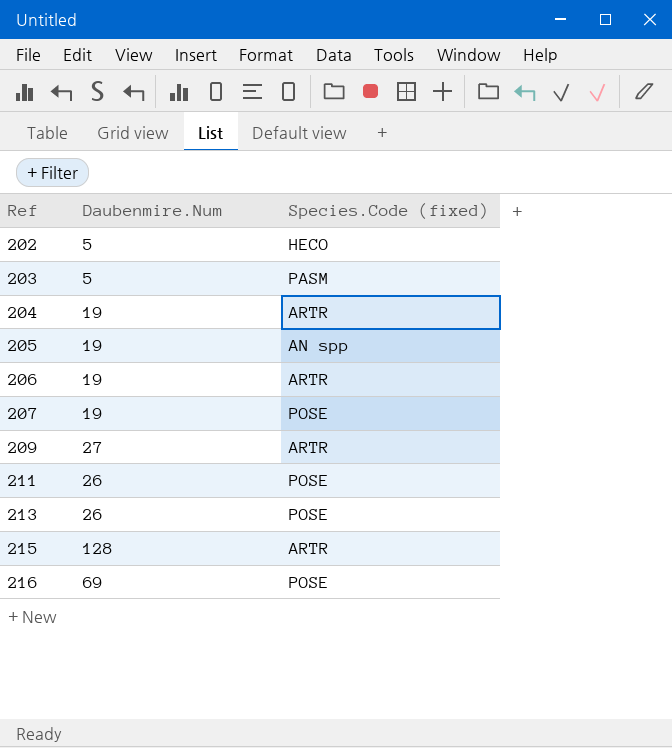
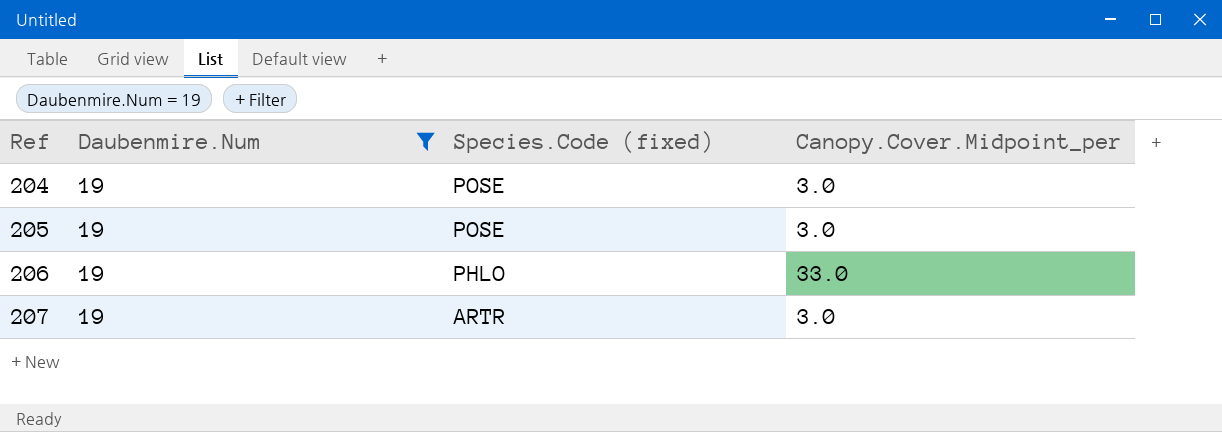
filter: none -> Daubenmire.Num = 19
column Canopy.Cover.Midpoint_per | position: none -> 4
204 | Species.Code (fixed): ARTR -> POSE
205 | Species.Code (fixed): AN spp -> POSE
206 | Species.Code (fixed): ARTR -> PHLO
207 | Species.Code (fixed): POSE -> ARTR

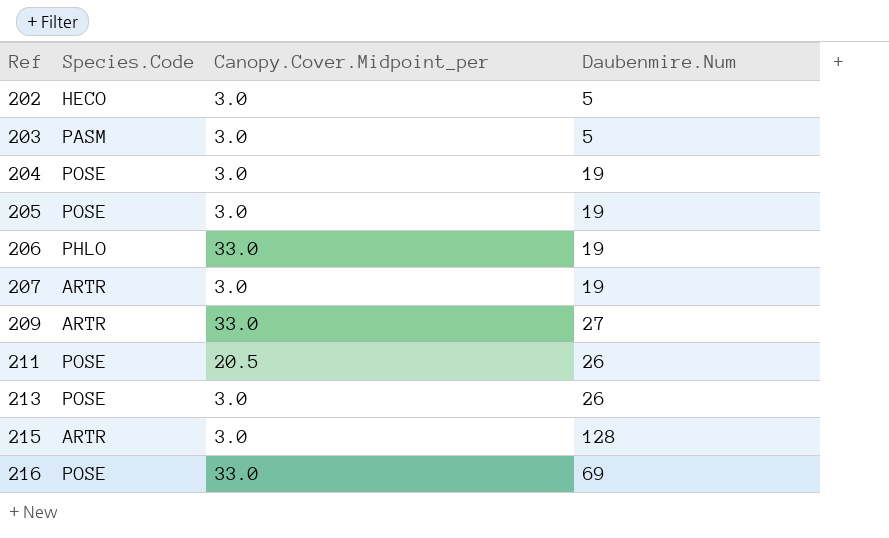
filter: Daubenmire.Num = 19 -> none
column name: Species.Code (fixed) -> Species.Code
column Daubenmire.Num | position: 2 -> 4

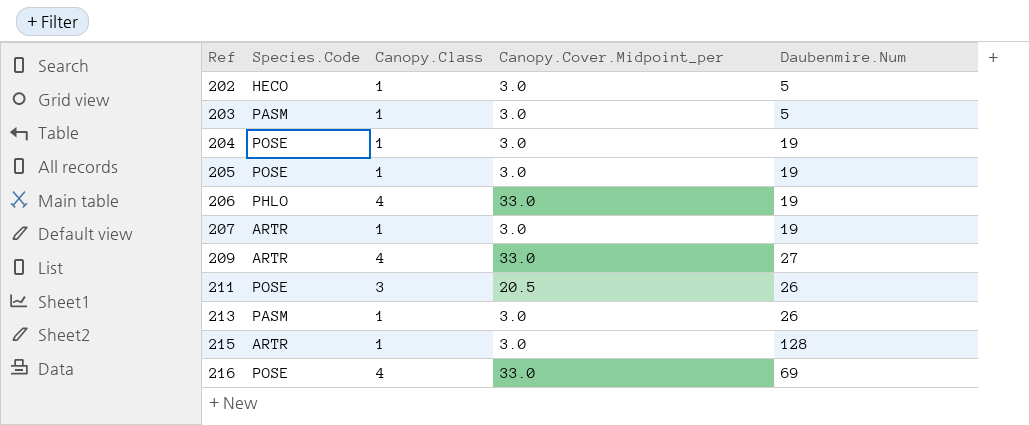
column Canopy.Class | position: none -> 3
213 | Species.Code: POSE -> PASM

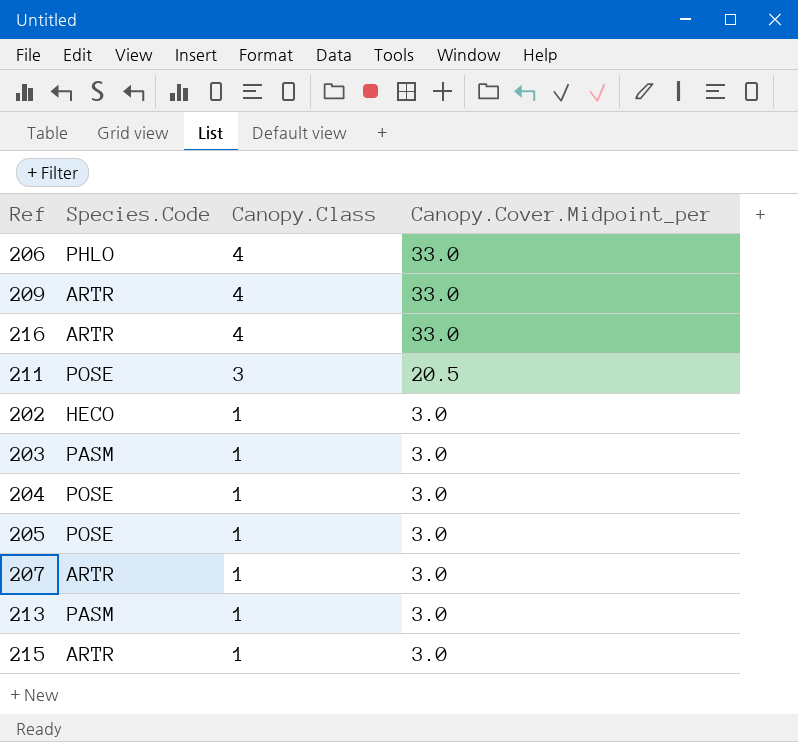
row order: Ref ascending -> Canopy.Class descending
column Daubenmire.Num | position: 5 -> none
216 | Species.Code: POSE -> ARTR

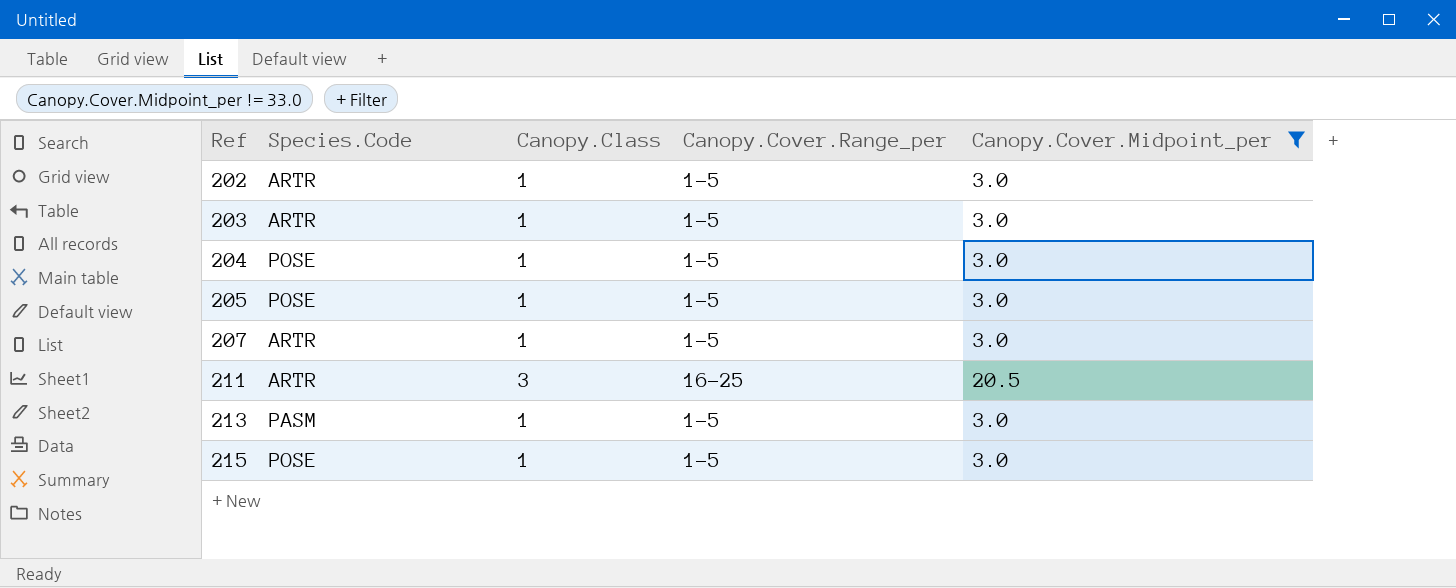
filter: none -> Canopy.Cover.Midpoint_per != 33.0
row order: Canopy.Class descending -> Ref ascending
column Canopy.Cover.Range_per | position: none -> 4
202 | Species.Code: HECO -> ARTR
203 | Species.Code: PASM -> ARTR
211 | Species.Code: POSE -> ARTR
215 | Species.Code: ARTR -> POSE

